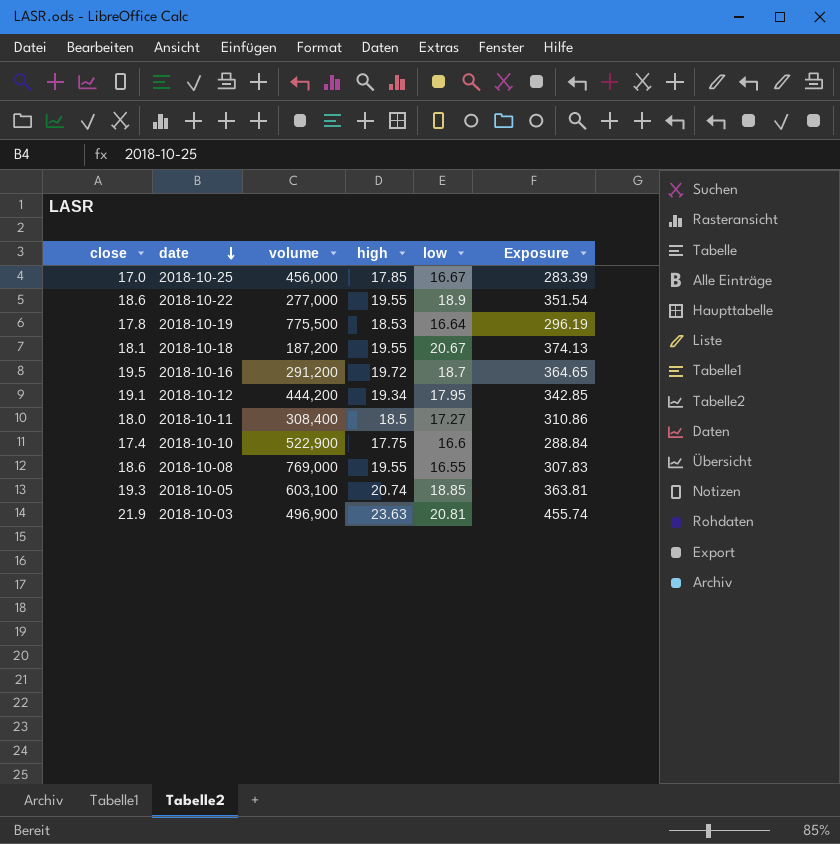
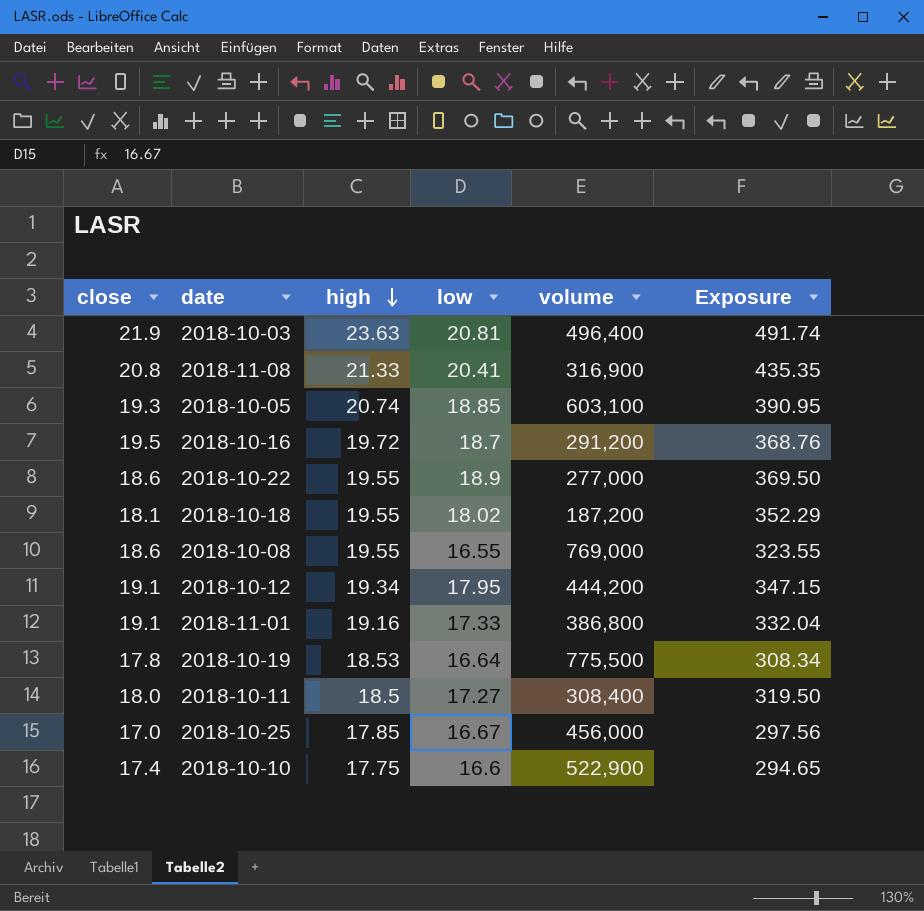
row order: date descending -> high descending
column volume | position: 3 -> 5
column Exposure | formula: [close] * [low] -> [high] * [low]
2018-10-03 | volume: 496,900 -> 496,400
row 2018-11-08: none -> 20.8 | 21.33 | 20.41 | 316,900 | 435.35
2018-10-18 | low: 20.67 -> 18.02
row 2018-11-01: none -> 19.1 | 19.16 | 17.33 | 386,800 | 332.04

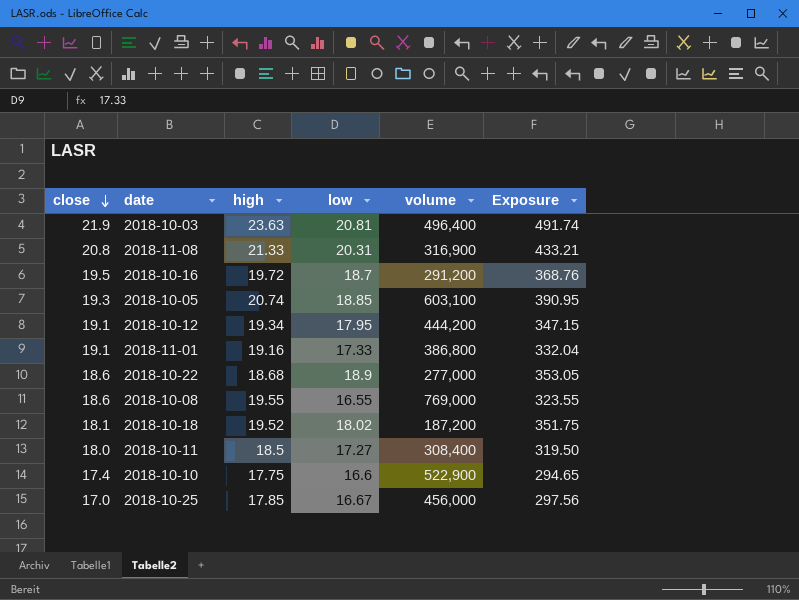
row order: high descending -> close descending
row 2018-10-19: 17.8 | 18.53 | 16.64 | 775,500 | 308.34 -> none
2018-11-08 | low: 20.41 -> 20.31
2018-11-08 | Exposure: 435.35 -> 433.21
2018-10-22 | high: 19.55 -> 18.68
2018-10-22 | Exposure: 369.50 -> 353.05
2018-10-18 | high: 19.55 -> 19.52
2018-10-18 | Exposure: 352.29 -> 351.75

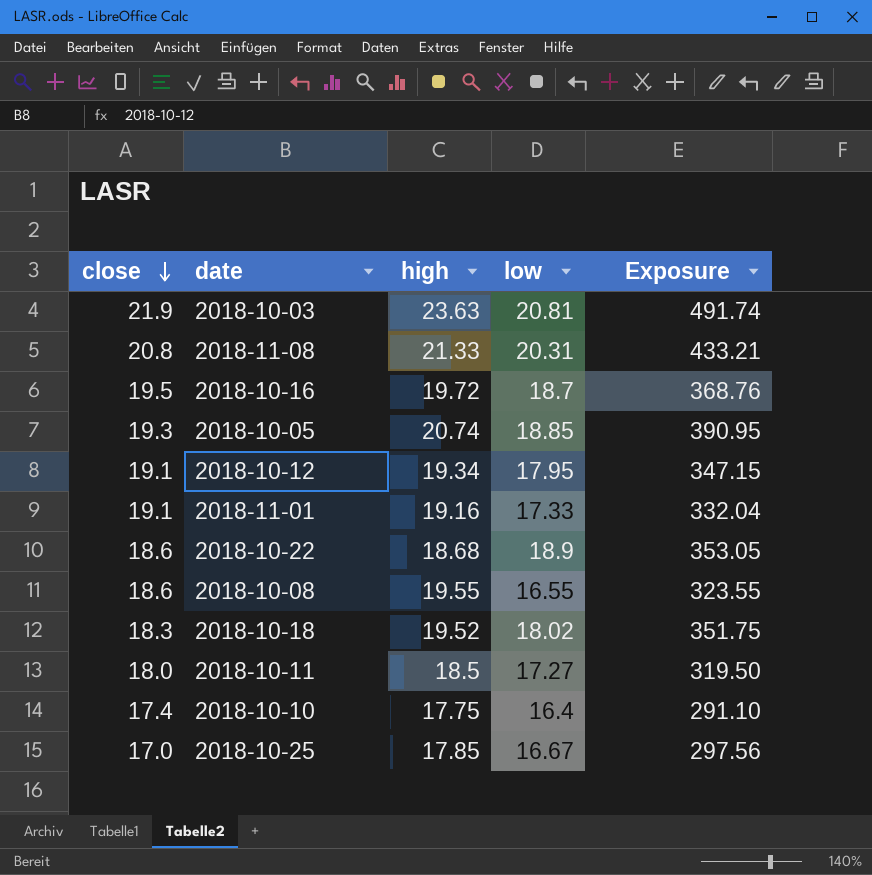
column volume | position: 5 -> none
2018-10-18 | close: 18.1 -> 18.3
2018-10-10 | low: 16.6 -> 16.4
2018-10-10 | Exposure: 294.65 -> 291.10

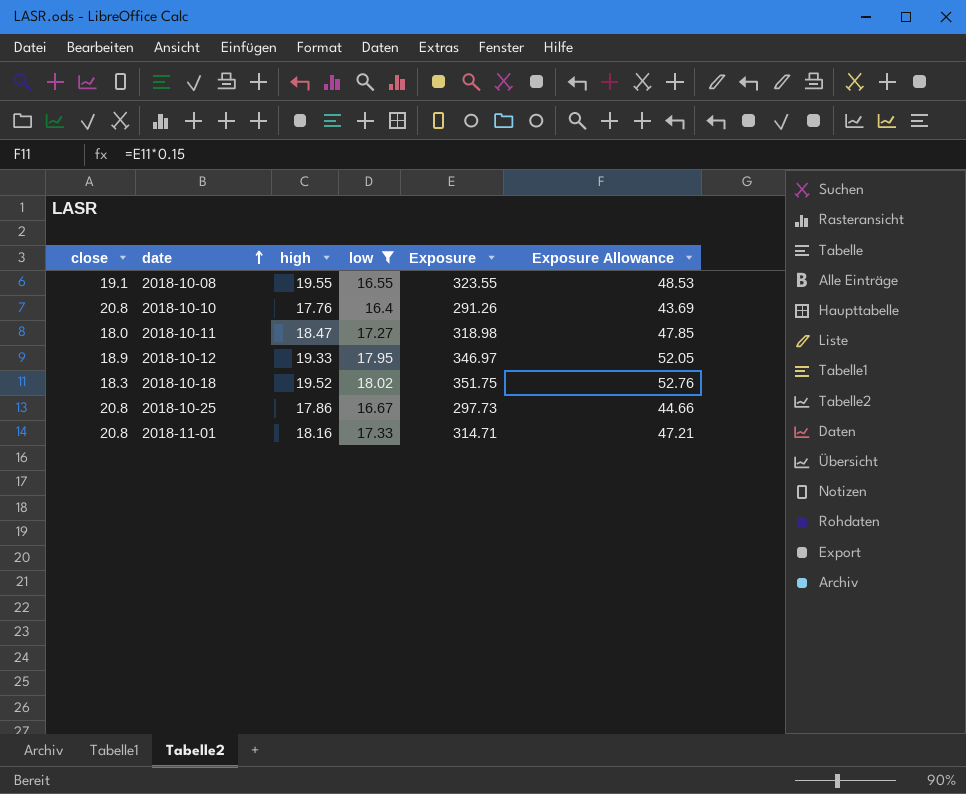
filter: none -> low <= 18.02
row order: close descending -> date ascending
column Exposure Allowance | formula: none -> [Exposure] * 0.15
2018-10-08 | close: 18.6 -> 19.1
2018-10-10 | close: 17.4 -> 20.8
2018-10-10 | high: 17.75 -> 17.76
2018-10-10 | Exposure: 291.10 -> 291.26
2018-10-11 | high: 18.5 -> 18.47
2018-10-11 | Exposure: 319.50 -> 318.98
2018-10-12 | close: 19.1 -> 18.9
2018-10-12 | high: 19.34 -> 19.33
2018-10-12 | Exposure: 347.15 -> 346.97
2018-10-25 | close: 17.0 -> 20.8
2018-10-25 | high: 17.85 -> 17.86
2018-10-25 | Exposure: 297.56 -> 297.73
2018-11-01 | close: 19.1 -> 20.8
2018-11-01 | high: 19.16 -> 18.16
2018-11-01 | Exposure: 332.04 -> 314.71

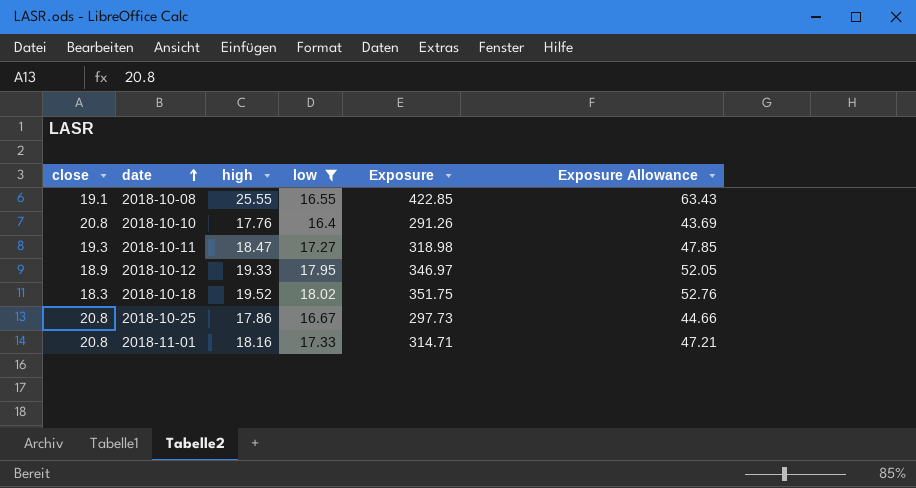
2018-10-08 | high: 19.55 -> 25.55
2018-10-08 | Exposure: 323.55 -> 422.85
2018-10-08 | Exposure Allowance: 48.53 -> 63.43
2018-10-11 | close: 18.0 -> 19.3

